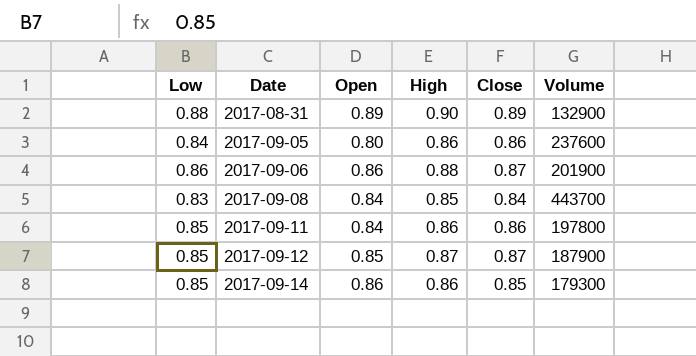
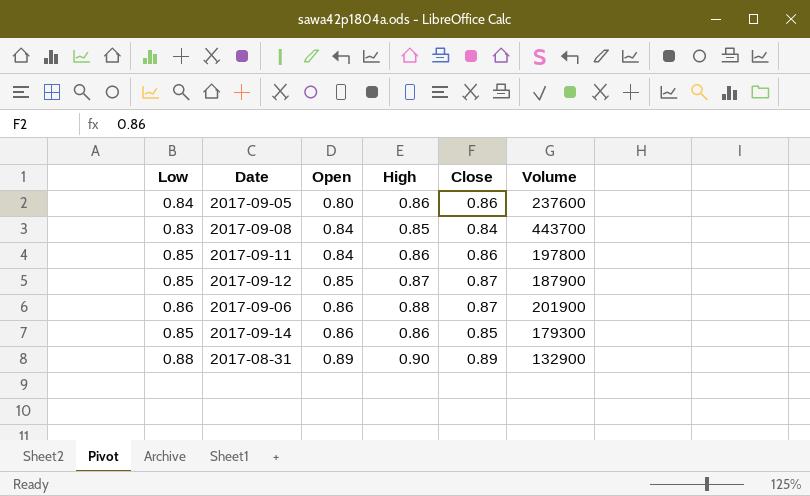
row order: Date ascending -> Open ascending

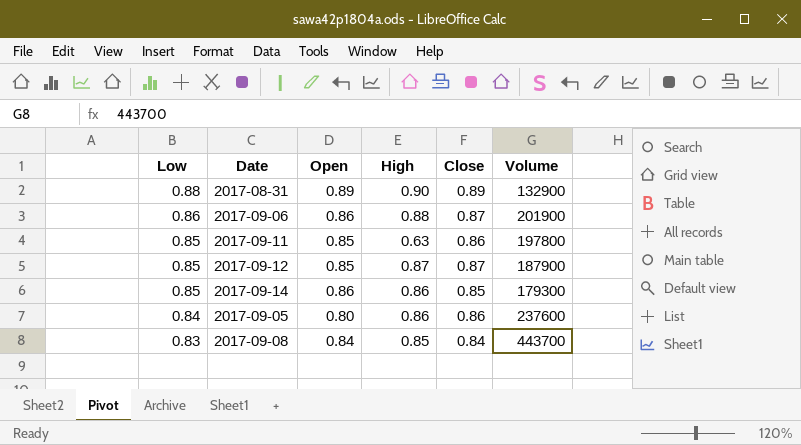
row order: Open ascending -> Low descending
2017-09-11 | Open: 0.84 -> 0.85
2017-09-11 | High: 0.86 -> 0.63

